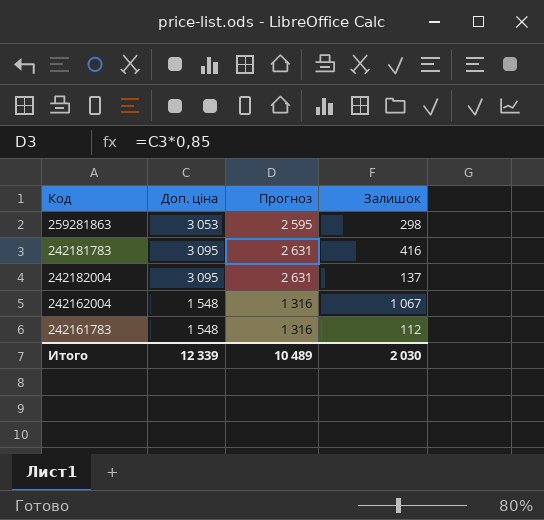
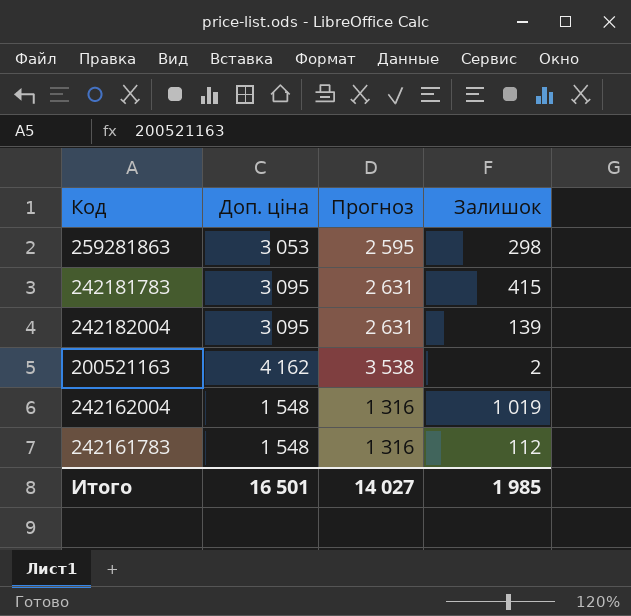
242181783 | Залишок: 416 -> 415
242182004 | Залишок: 137 -> 139
row 200521163: none -> 4 162 | 3 538 | 2
242162004 | Залишок: 1 067 -> 1 019
Итого | Доп. ціна: 12 339 -> 16 501
Итого | Прогноз: 10 489 -> 14 027
Итого | Залишок: 2 030 -> 1 985

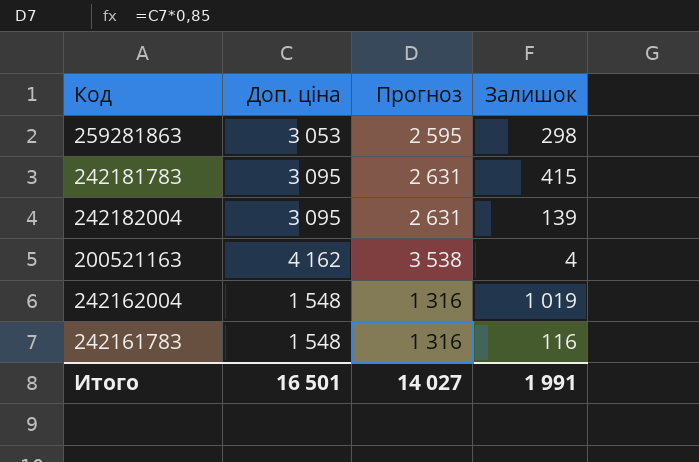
200521163 | Залишок: 2 -> 4
242161783 | Залишок: 112 -> 116
Итого | Залишок: 1 985 -> 1 991

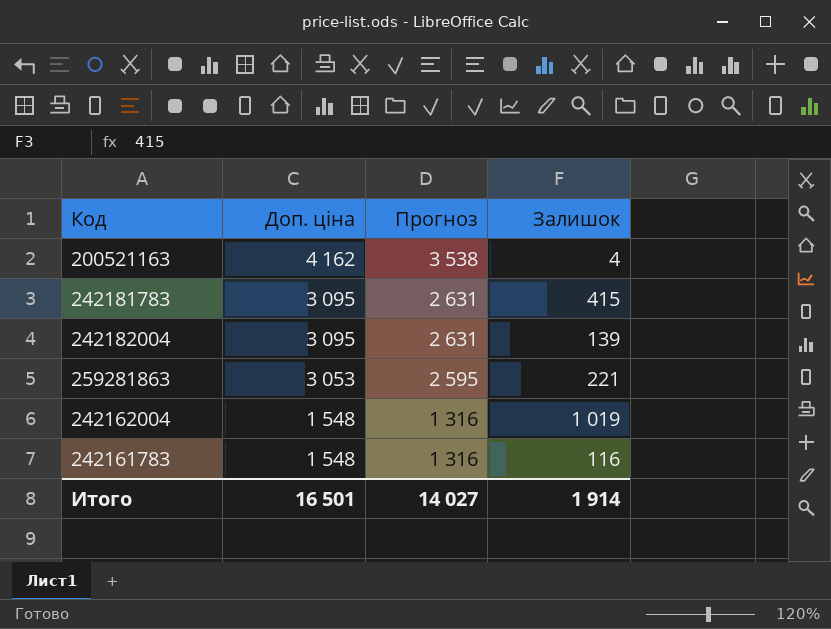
row order: none -> Доп. ціна descending
259281863 | Залишок: 298 -> 221
Итого | Залишок: 1 991 -> 1 914

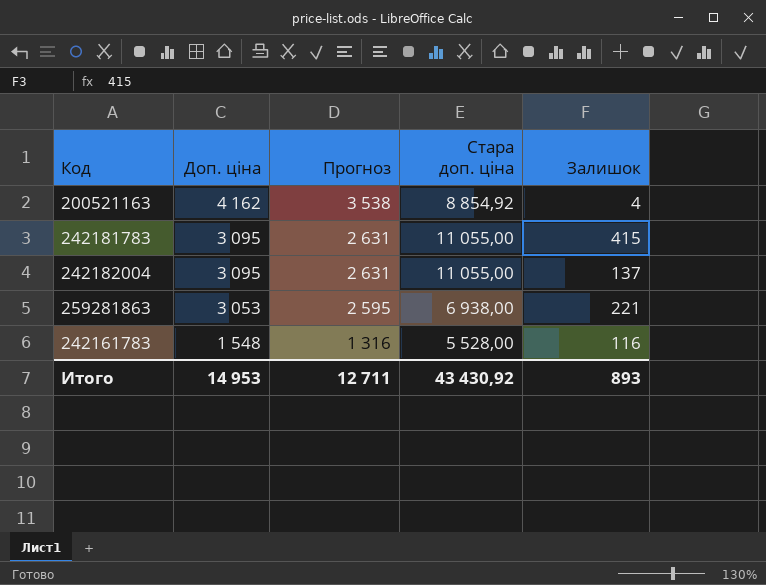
column Стара доп. ціна | position: none -> 4
row 242162004: 1 548 | 1 316 | 1 019 -> none
242182004 | Залишок: 139 -> 137
Итого | Доп. ціна: 16 501 -> 14 953
Итого | Прогноз: 14 027 -> 12 711
Итого | Залишок: 1 914 -> 893

